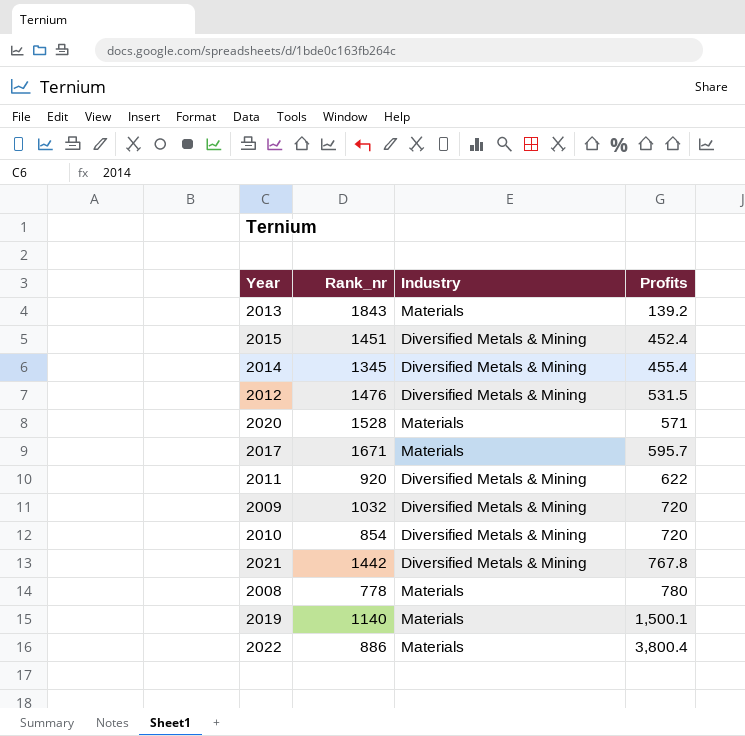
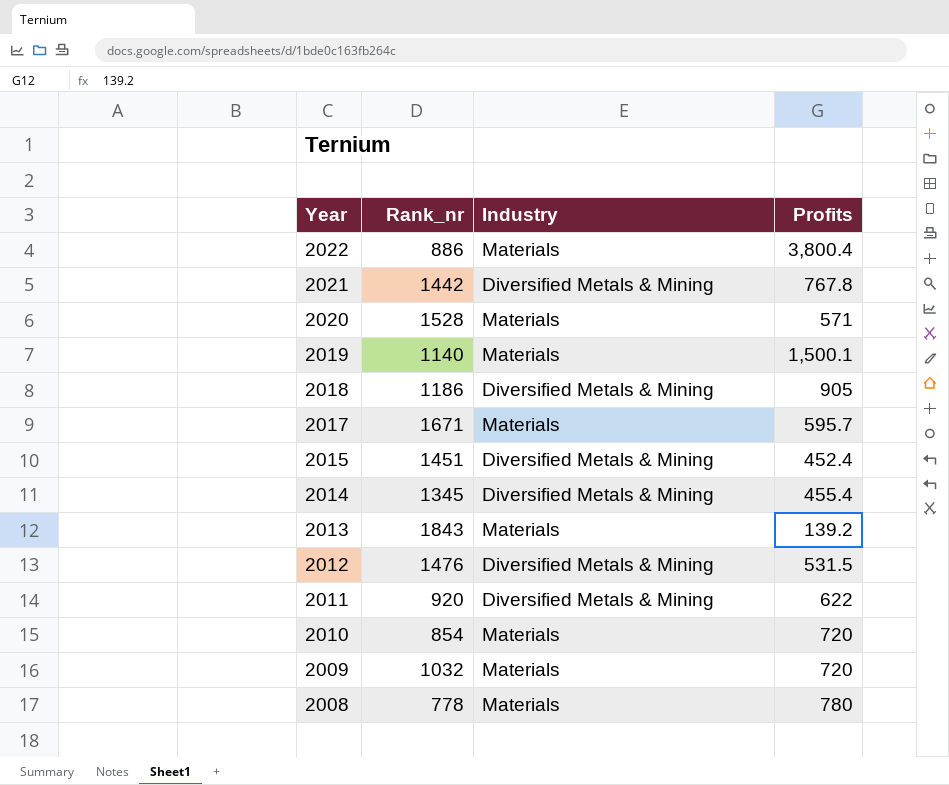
row order: Profits ascending -> Year descending
row 2018: none -> 1186 | Diversified Metals & Mining | 905
2010 | Industry: Diversified Metals & Mining -> Materials
2009 | Industry: Diversified Metals & Mining -> Materials

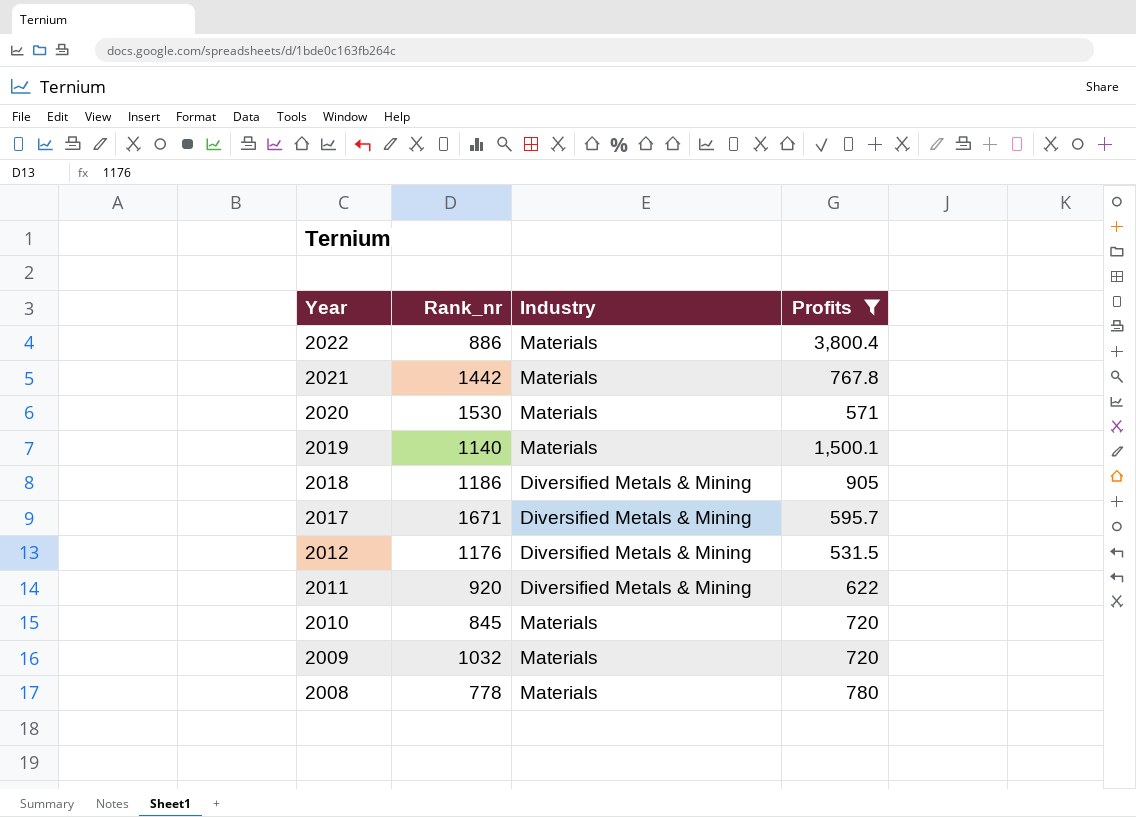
filter: none -> Profits >= 531.5
2021 | Industry: Diversified Metals & Mining -> Materials
2020 | Rank_nr: 1528 -> 1530
2017 | Industry: Materials -> Diversified Metals & Mining
2012 | Rank_nr: 1476 -> 1176
2010 | Rank_nr: 854 -> 845

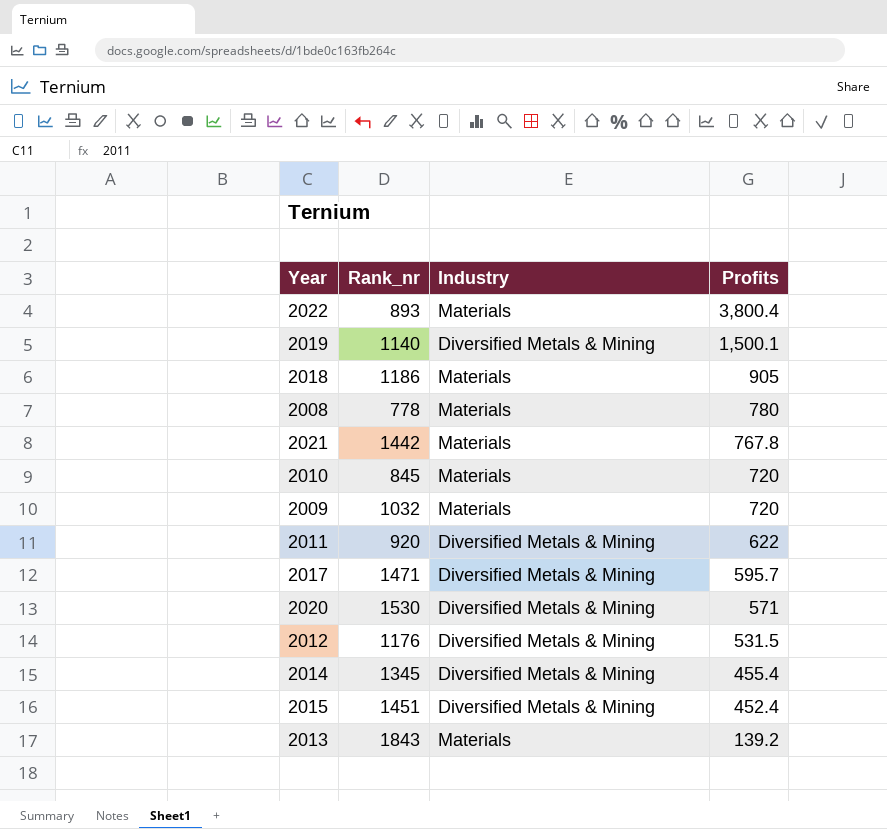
filter: Profits >= 531.5 -> none
row order: Year descending -> Profits descending
2022 | Rank_nr: 886 -> 893
2019 | Industry: Materials -> Diversified Metals & Mining
2018 | Industry: Diversified Metals & Mining -> Materials
2017 | Rank_nr: 1671 -> 1471
2020 | Industry: Materials -> Diversified Metals & Mining

